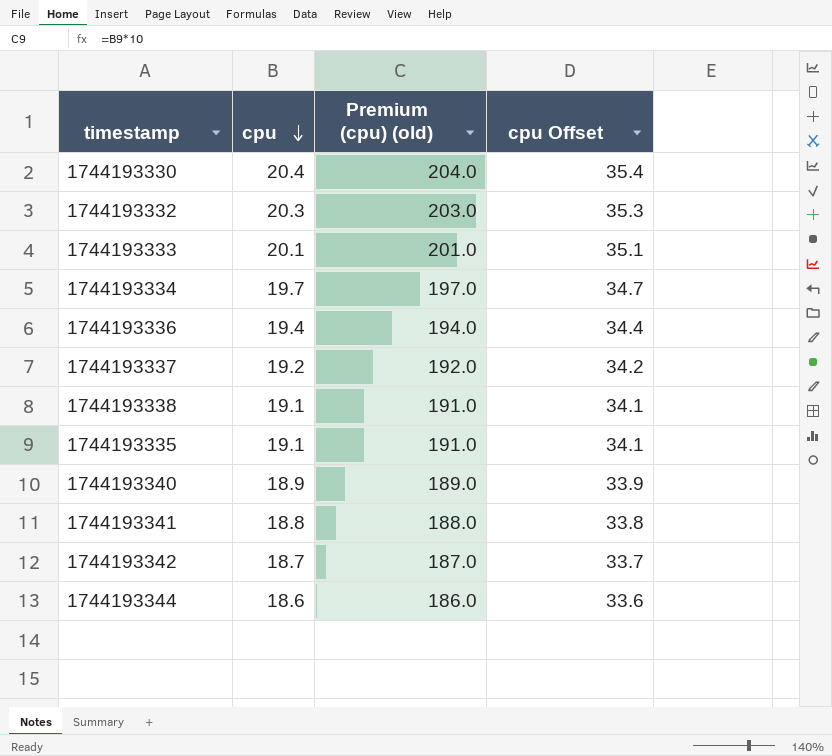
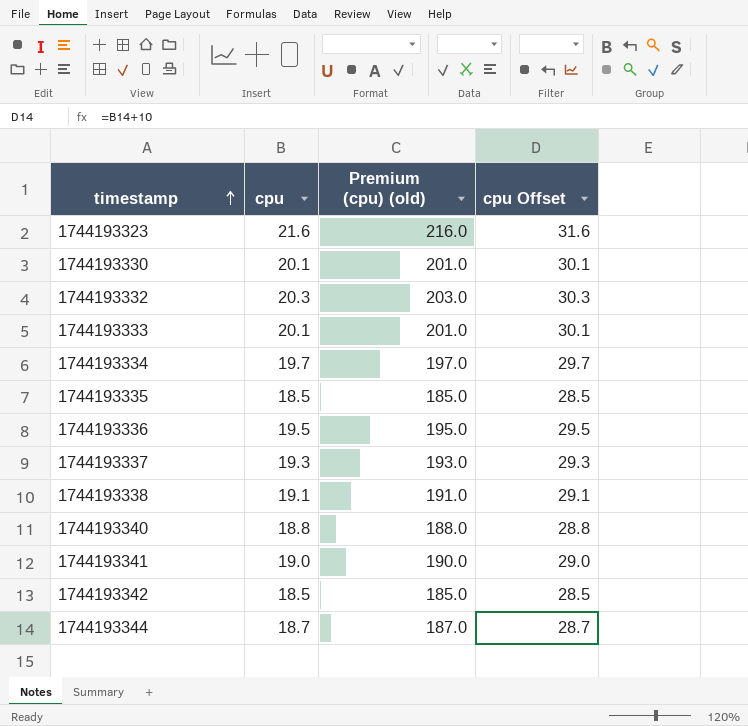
row order: cpu descending -> timestamp ascending
column cpu Offset | formula: [cpu] + 15 -> [cpu] + 10
row 1744193323: none -> 21.6 | 216.0 | 31.6
1744193330 | cpu: 20.4 -> 20.1
1744193330 | Premium (cpu) (old): 204.0 -> 201.0
1744193335 | cpu: 19.1 -> 18.5
1744193335 | Premium (cpu) (old): 191.0 -> 185.0
1744193336 | cpu: 19.4 -> 19.5
1744193336 | Premium (cpu) (old): 194.0 -> 195.0
1744193337 | cpu: 19.2 -> 19.3
1744193337 | Premium (cpu) (old): 192.0 -> 193.0
1744193340 | cpu: 18.9 -> 18.8
1744193340 | Premium (cpu) (old): 189.0 -> 188.0
1744193341 | cpu: 18.8 -> 19.0
1744193341 | Premium (cpu) (old): 188.0 -> 190.0
1744193342 | cpu: 18.7 -> 18.5
1744193342 | Premium (cpu) (old): 187.0 -> 185.0
1744193344 | cpu: 18.6 -> 18.7
1744193344 | Premium (cpu) (old): 186.0 -> 187.0

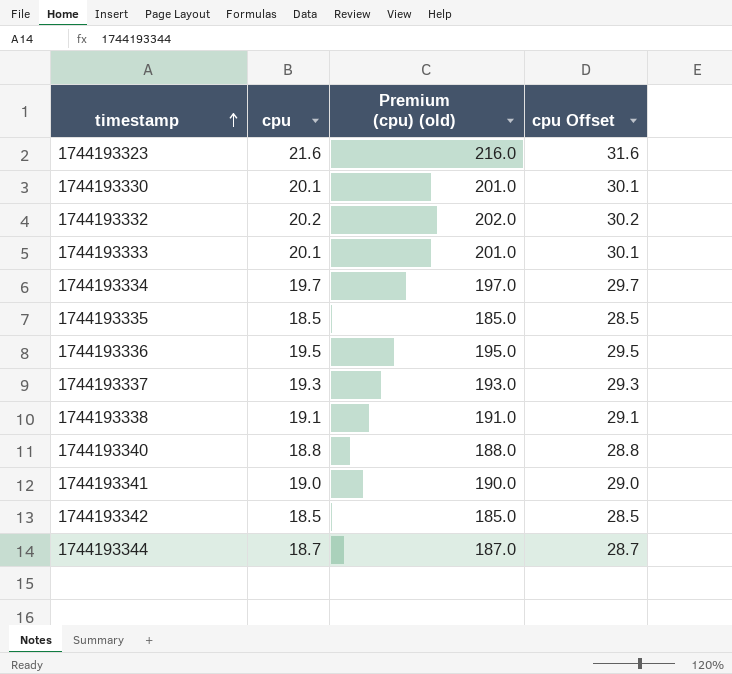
1744193332 | cpu: 20.3 -> 20.2
1744193332 | Premium (cpu) (old): 203.0 -> 202.0
1744193332 | cpu Offset: 30.3 -> 30.2

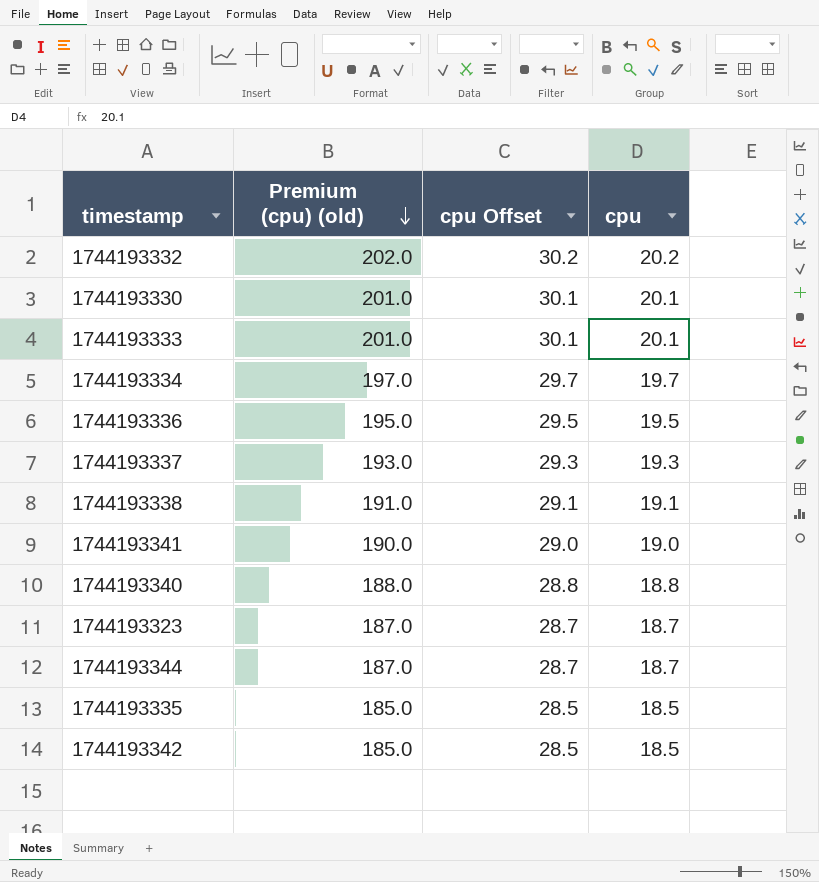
row order: timestamp ascending -> Premium (cpu) (old) descending
column cpu | position: 2 -> 4
1744193323 | Premium (cpu) (old): 216.0 -> 187.0
1744193323 | cpu Offset: 31.6 -> 28.7
1744193323 | cpu: 21.6 -> 18.7

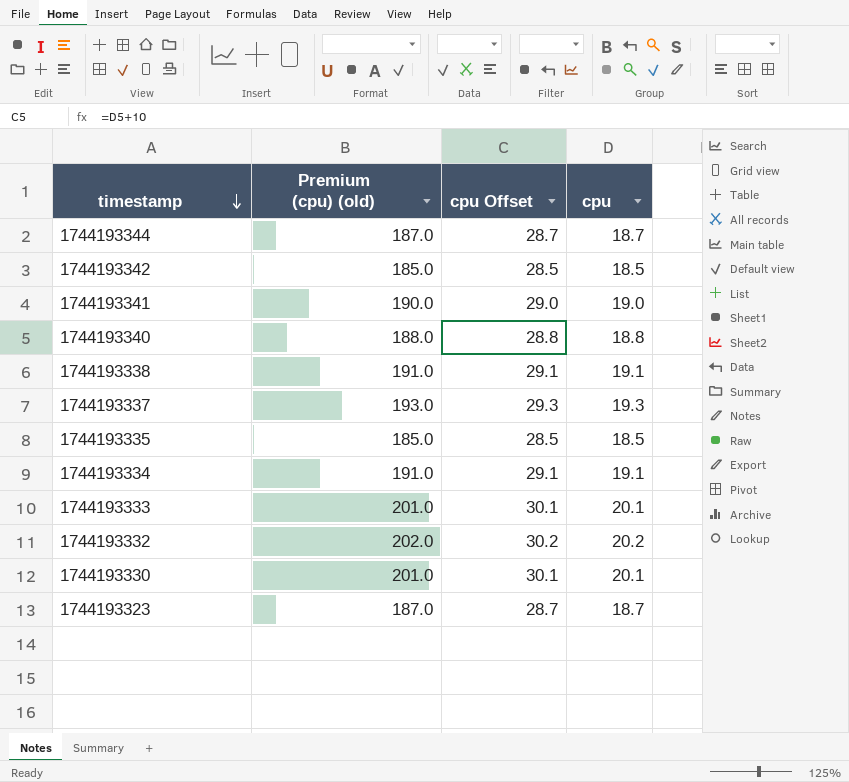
row order: Premium (cpu) (old) descending -> timestamp descending
row 1744193336: 195.0 | 29.5 | 19.5 -> none
1744193334 | Premium (cpu) (old): 197.0 -> 191.0
1744193334 | cpu Offset: 29.7 -> 29.1
1744193334 | cpu: 19.7 -> 19.1

